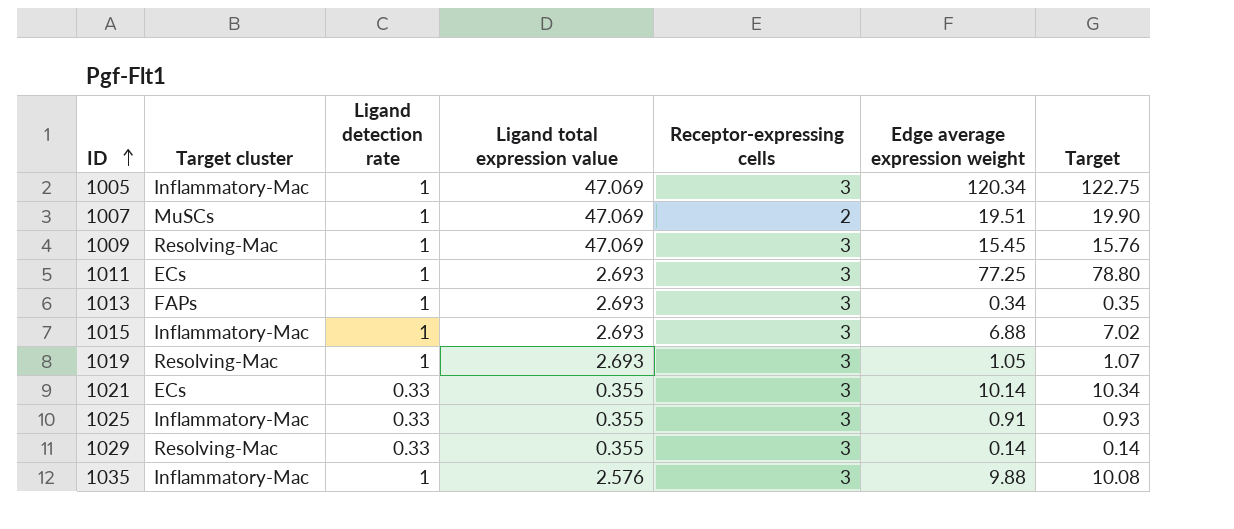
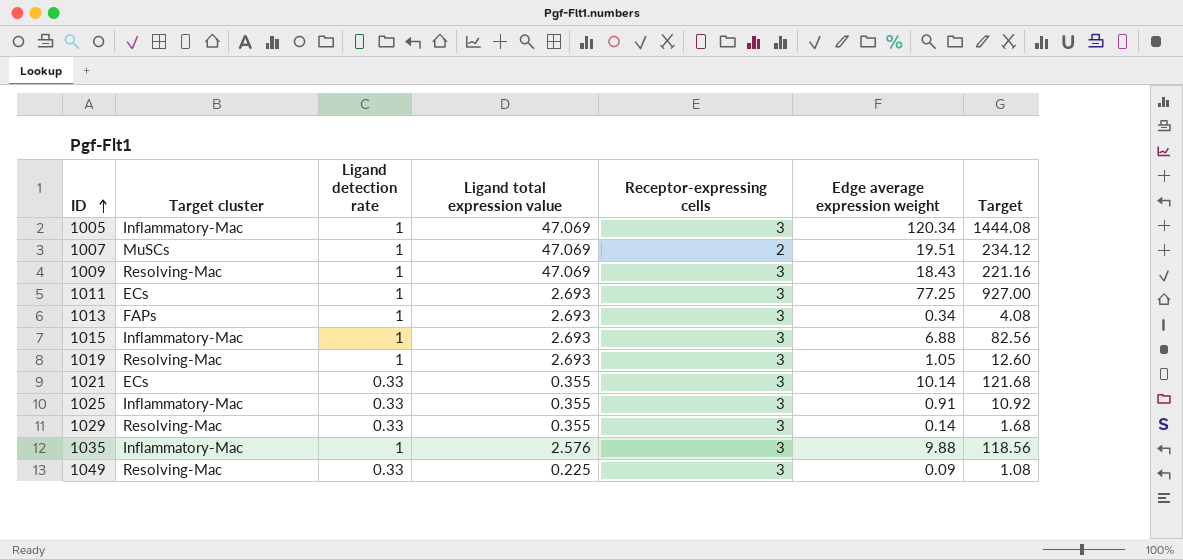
column Target | formula: [Edge average expression weight] * 1.02 -> [Edge average expression weight] * 12
1009 | Edge average expression weight: 15.45 -> 18.43
row 1049: none -> Resolving-Mac | 0.33 | 0.225 | 3 | 0.09 | 1.08

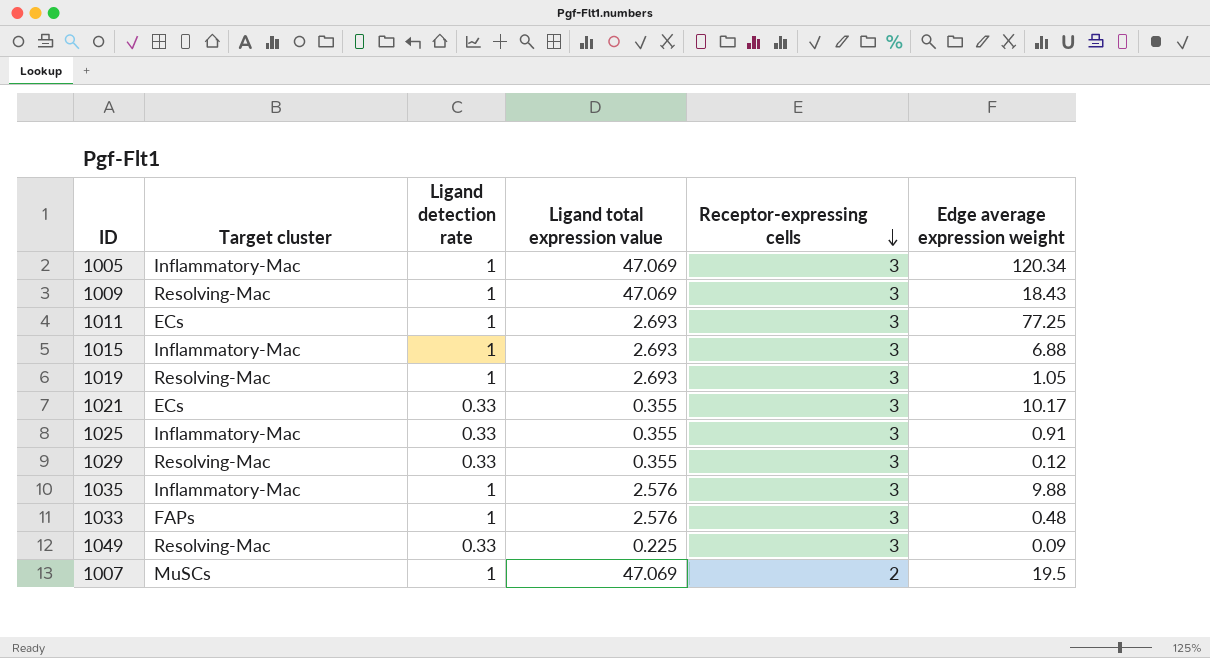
row order: ID ascending -> Receptor-expressing cells descending
column Target | formula: [Edge average expression weight] * 12 -> none
row 1013: FAPs | 1 | 2.693 | 3 | 0.34 | 4.08 -> none
1021 | Edge average expression weight: 10.14 -> 10.17
1029 | Edge average expression weight: 0.14 -> 0.12
row 1033: none -> FAPs | 1 | 2.576 | 3 | 0.48
1007 | Edge average expression weight: 19.51 -> 19.5

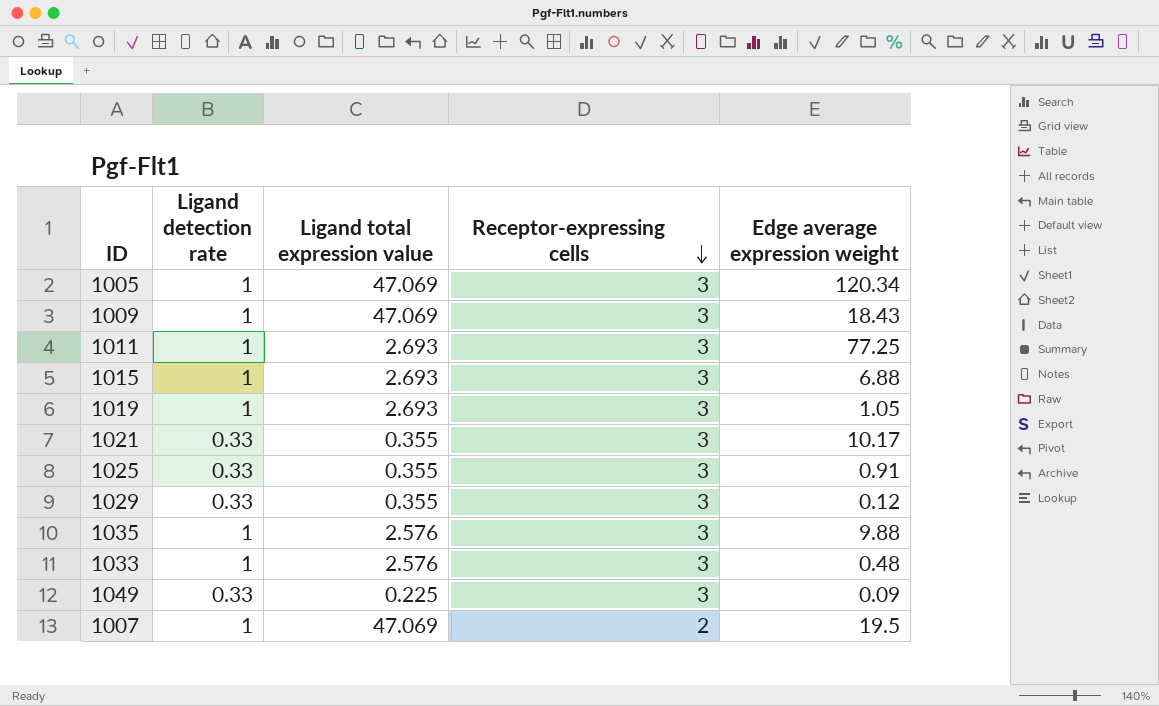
column Target cluster | position: 2 -> none

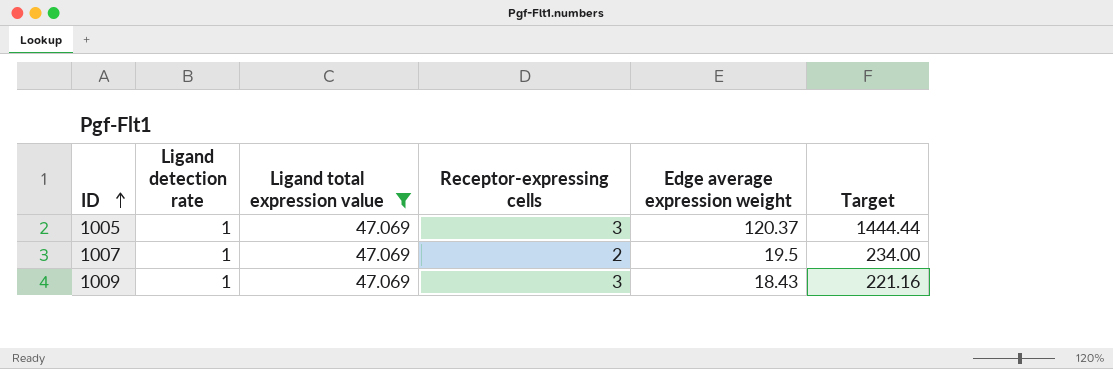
filter: none -> Ligand total expression value = 47.069
row order: Receptor-expressing cells descending -> ID ascending
column Target | formula: none -> [Edge average expression weight] * 12
1005 | Edge average expression weight: 120.34 -> 120.37

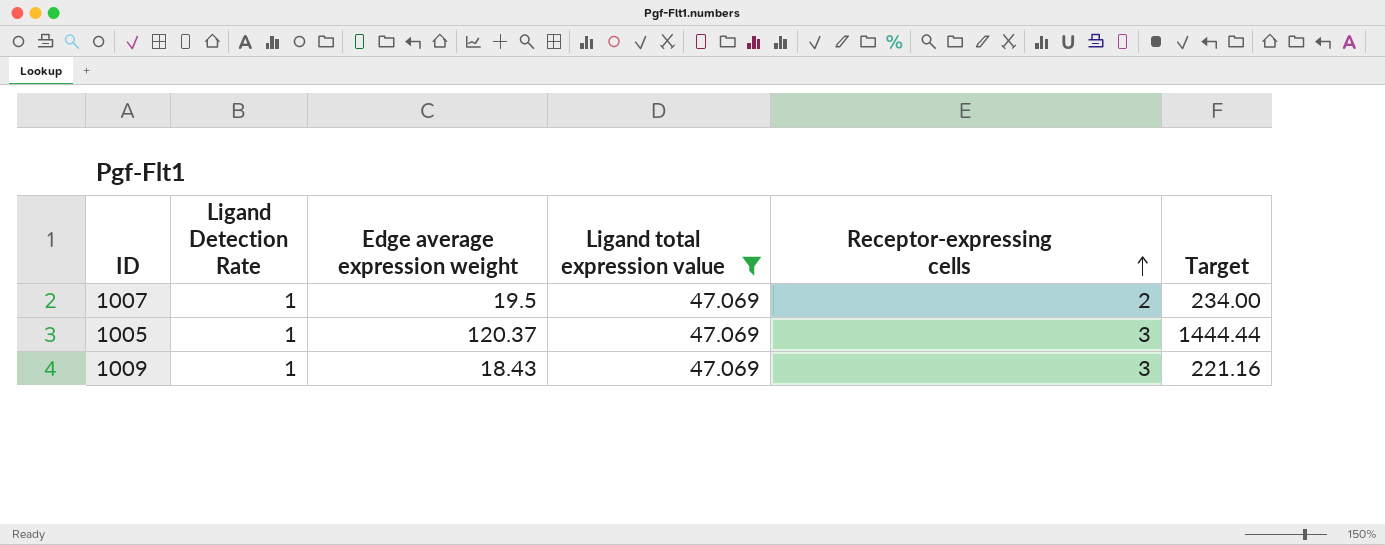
row order: ID ascending -> Receptor-expressing cells ascending
column name: Ligand detection rate -> Ligand Detection Rate
column Edge average expression weight | position: 5 -> 3

